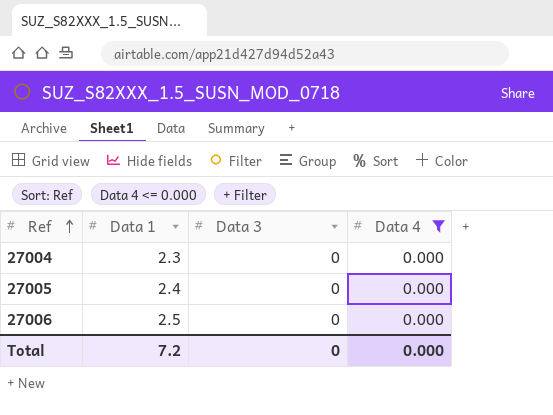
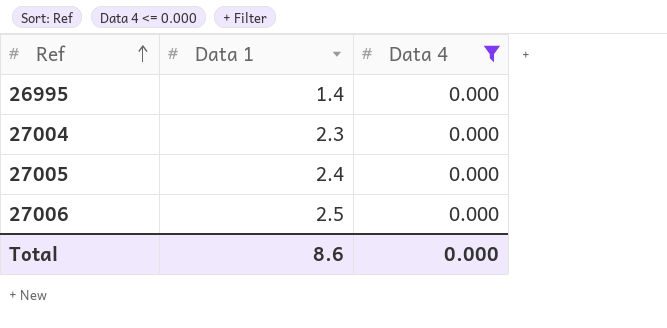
column Data 3 | position: 3 -> none
row 26995: none -> 1.4 | 0.000
Total | Data 1: 7.2 -> 8.6

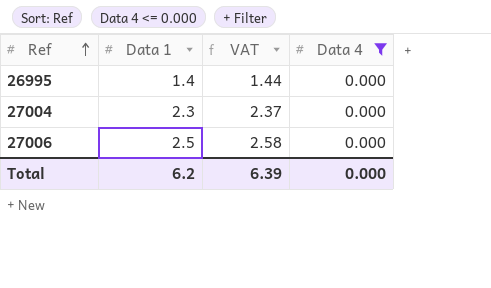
column VAT | formula: none -> [Data 1] * 1.03
row 27005: 2.4 | 0.000 -> none
Total | Data 1: 8.6 -> 6.2

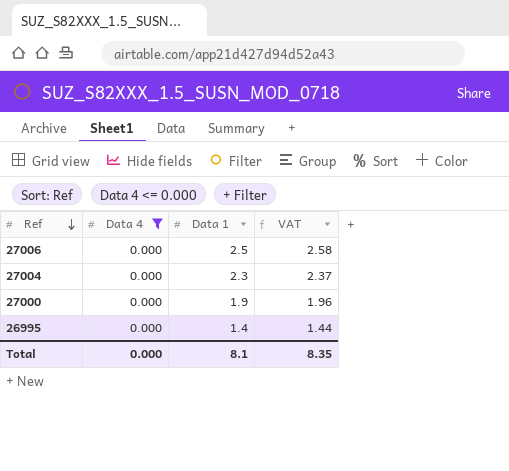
row order: Ref ascending -> Ref descending
column Data 4 | position: 4 -> 2
row 27000: none -> 0.000 | 1.9 | 1.96
Total | Data 1: 6.2 -> 8.1
Total | VAT: 6.39 -> 8.35

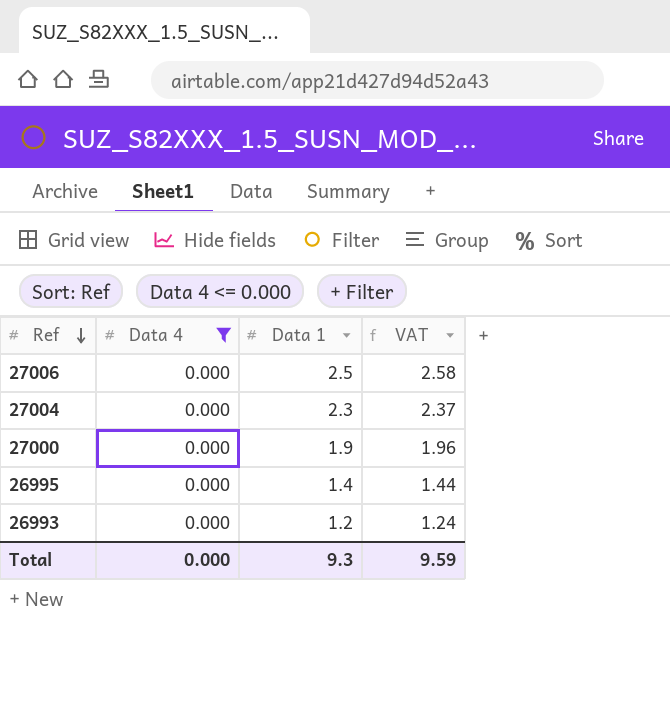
row 26993: none -> 0.000 | 1.2 | 1.24
Total | Data 1: 8.1 -> 9.3
Total | VAT: 8.35 -> 9.59

